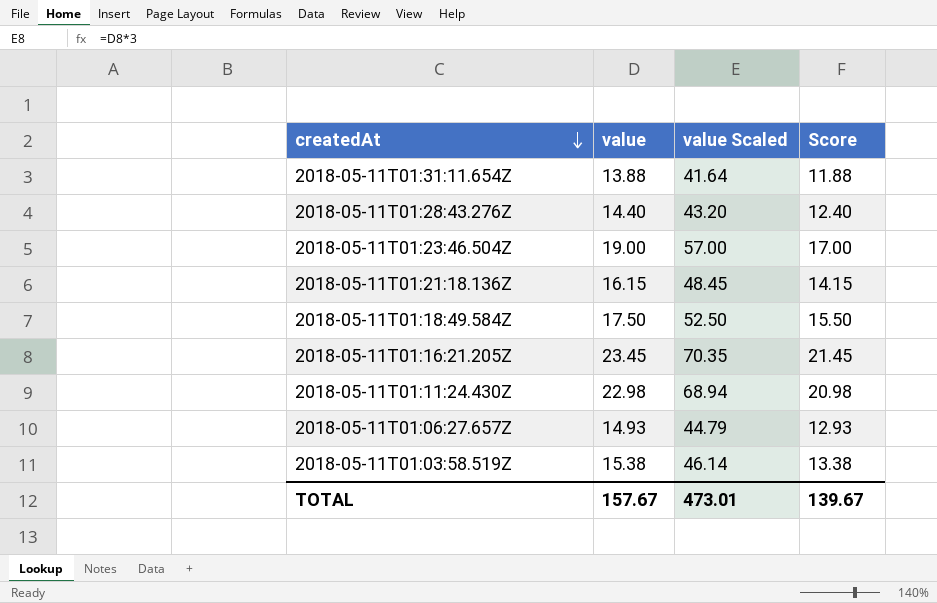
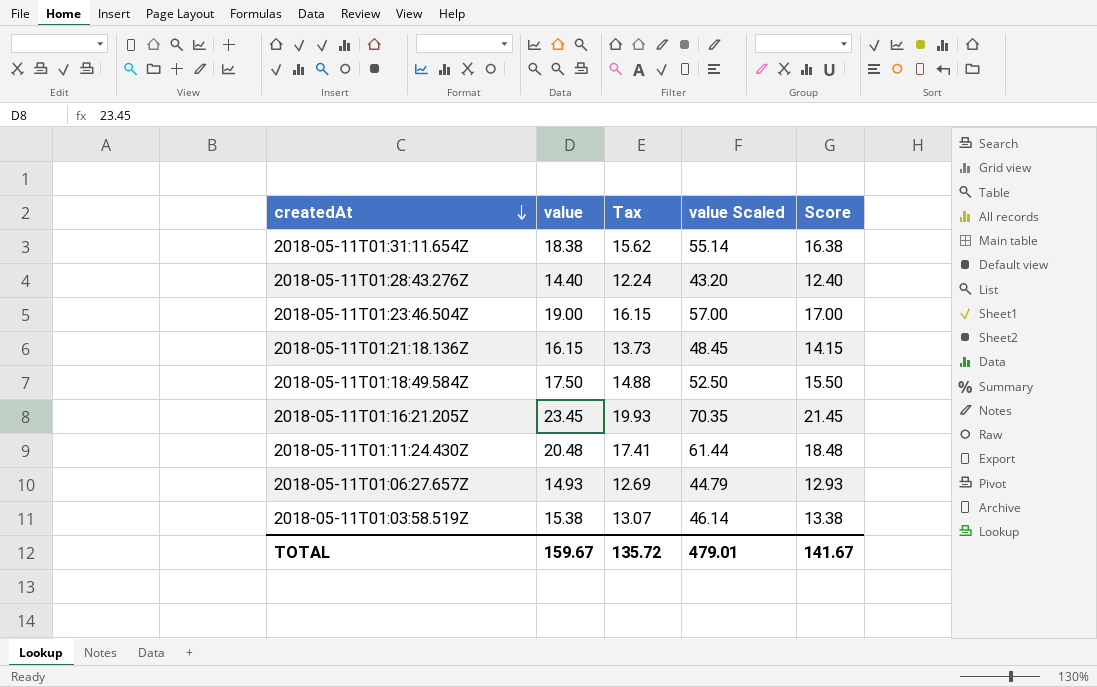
column Tax | formula: none -> [value] * 0.85
2018-05-11T01:31:11.654Z | value: 13.88 -> 18.38
2018-05-11T01:31:11.654Z | value Scaled: 41.64 -> 55.14
2018-05-11T01:31:11.654Z | Score: 11.88 -> 16.38
2018-05-11T01:11:24.430Z | value: 22.98 -> 20.48
2018-05-11T01:11:24.430Z | value Scaled: 68.94 -> 61.44
2018-05-11T01:11:24.430Z | Score: 20.98 -> 18.48
TOTAL | value: 157.67 -> 159.67
TOTAL | value Scaled: 473.01 -> 479.01
TOTAL | Score: 139.67 -> 141.67

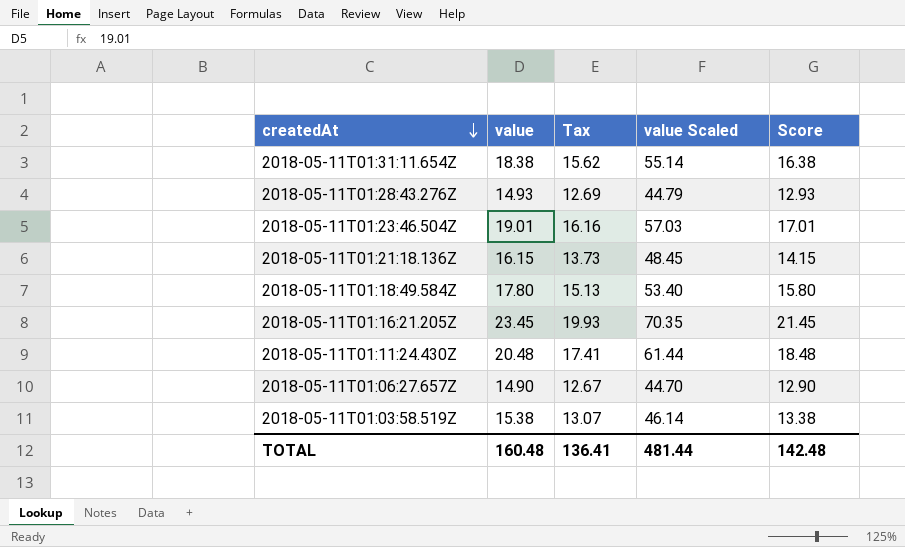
2018-05-11T01:28:43.276Z | value: 14.40 -> 14.93
2018-05-11T01:28:43.276Z | Tax: 12.24 -> 12.69
2018-05-11T01:28:43.276Z | value Scaled: 43.20 -> 44.79
2018-05-11T01:28:43.276Z | Score: 12.40 -> 12.93
2018-05-11T01:23:46.504Z | value: 19.00 -> 19.01
2018-05-11T01:23:46.504Z | Tax: 16.15 -> 16.16
2018-05-11T01:23:46.504Z | value Scaled: 57.00 -> 57.03
2018-05-11T01:23:46.504Z | Score: 17.00 -> 17.01
2018-05-11T01:18:49.584Z | value: 17.50 -> 17.80
2018-05-11T01:18:49.584Z | Tax: 14.88 -> 15.13
2018-05-11T01:18:49.584Z | value Scaled: 52.50 -> 53.40
2018-05-11T01:18:49.584Z | Score: 15.50 -> 15.80
2018-05-11T01:06:27.657Z | value: 14.93 -> 14.90
2018-05-11T01:06:27.657Z | Tax: 12.69 -> 12.67
2018-05-11T01:06:27.657Z | value Scaled: 44.79 -> 44.70
2018-05-11T01:06:27.657Z | Score: 12.93 -> 12.90
TOTAL | value: 159.67 -> 160.48
TOTAL | Tax: 135.72 -> 136.41
TOTAL | value Scaled: 479.01 -> 481.44
TOTAL | Score: 141.67 -> 142.48

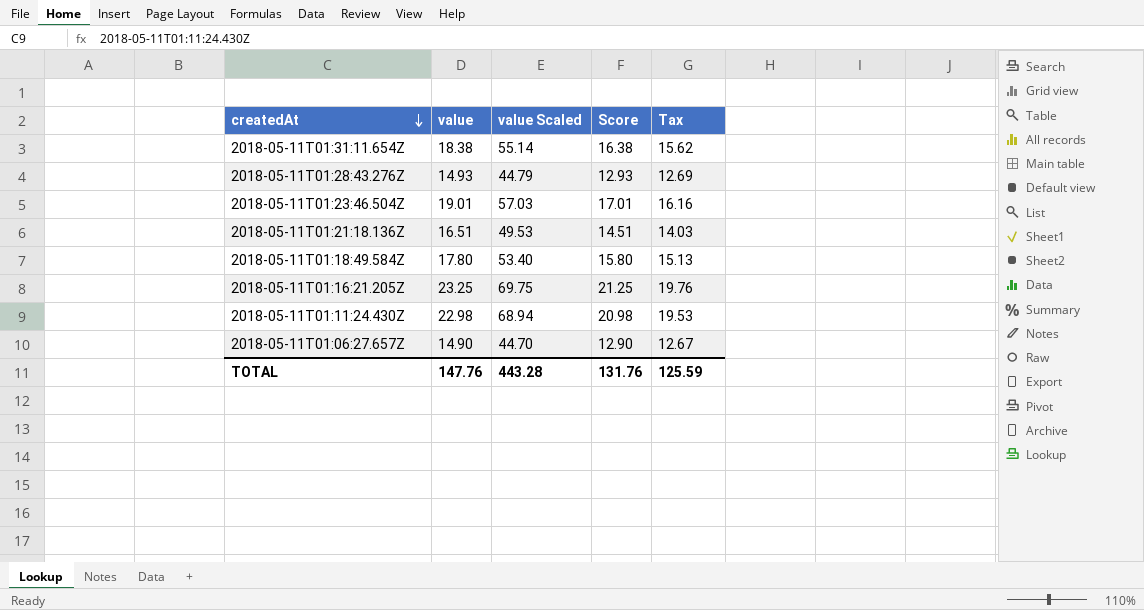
column Tax | position: 3 -> 5
row 2018-05-11T01:03:58.519Z: 15.38 | 13.07 | 46.14 | 13.38 -> none
2018-05-11T01:21:18.136Z | value: 16.15 -> 16.51
2018-05-11T01:21:18.136Z | value Scaled: 48.45 -> 49.53
2018-05-11T01:21:18.136Z | Score: 14.15 -> 14.51
2018-05-11T01:21:18.136Z | Tax: 13.73 -> 14.03
2018-05-11T01:16:21.205Z | value: 23.45 -> 23.25
2018-05-11T01:16:21.205Z | value Scaled: 70.35 -> 69.75
2018-05-11T01:16:21.205Z | Score: 21.45 -> 21.25
2018-05-11T01:16:21.205Z | Tax: 19.93 -> 19.76
2018-05-11T01:11:24.430Z | value: 20.48 -> 22.98
2018-05-11T01:11:24.430Z | value Scaled: 61.44 -> 68.94
2018-05-11T01:11:24.430Z | Score: 18.48 -> 20.98
2018-05-11T01:11:24.430Z | Tax: 17.41 -> 19.53
TOTAL | value: 160.48 -> 147.76
TOTAL | value Scaled: 481.44 -> 443.28
TOTAL | Score: 142.48 -> 131.76
TOTAL | Tax: 136.41 -> 125.59

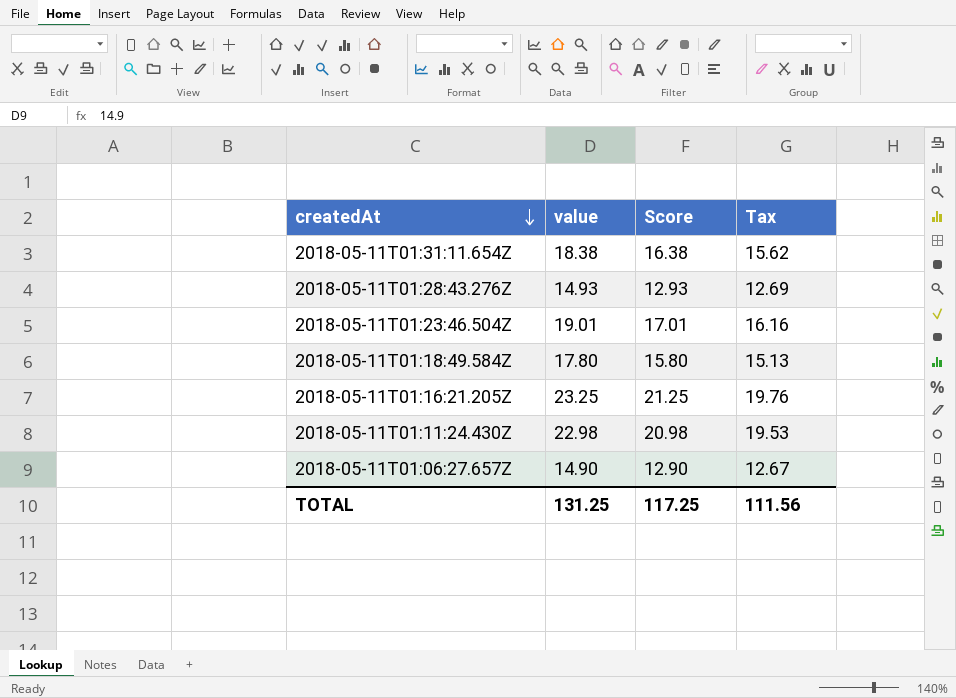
column value Scaled | formula: [value] * 3 -> none
row 2018-05-11T01:21:18.136Z: 16.51 | 49.53 | 14.51 | 14.03 -> none
TOTAL | value: 147.76 -> 131.25
TOTAL | Score: 131.76 -> 117.25
TOTAL | Tax: 125.59 -> 111.56

